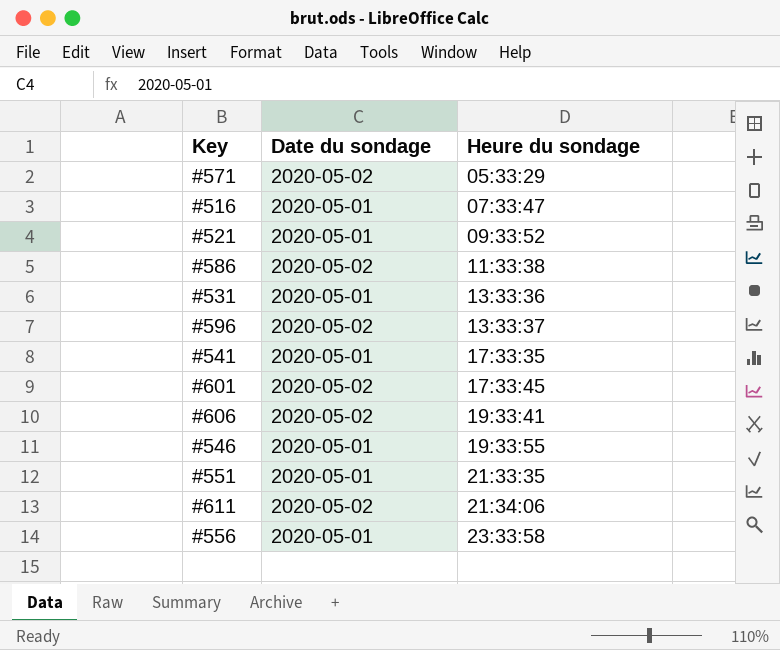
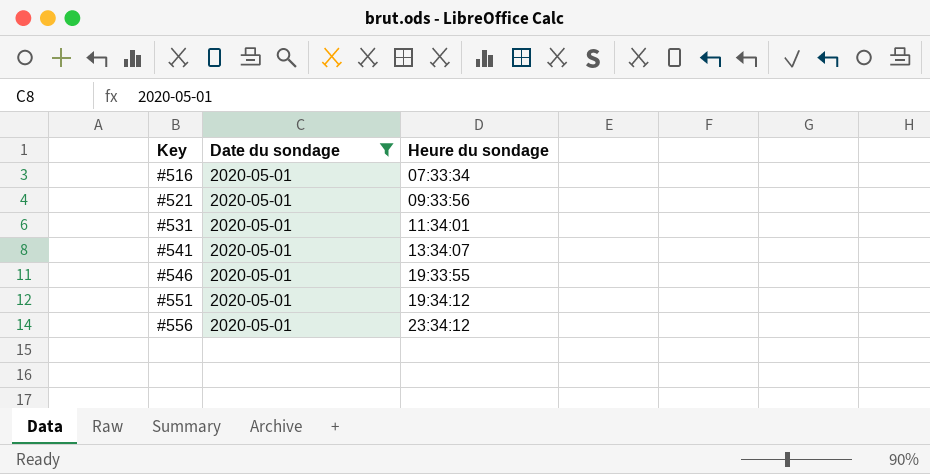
filter: none -> Date du sondage = 2020-05-01
#516 | Heure du sondage: 07:33:47 -> 07:33:34
#521 | Heure du sondage: 09:33:52 -> 09:33:56
#531 | Heure du sondage: 13:33:36 -> 11:34:01
#541 | Heure du sondage: 17:33:35 -> 13:34:07
#551 | Heure du sondage: 21:33:35 -> 19:34:12
#556 | Heure du sondage: 23:33:58 -> 23:34:12

